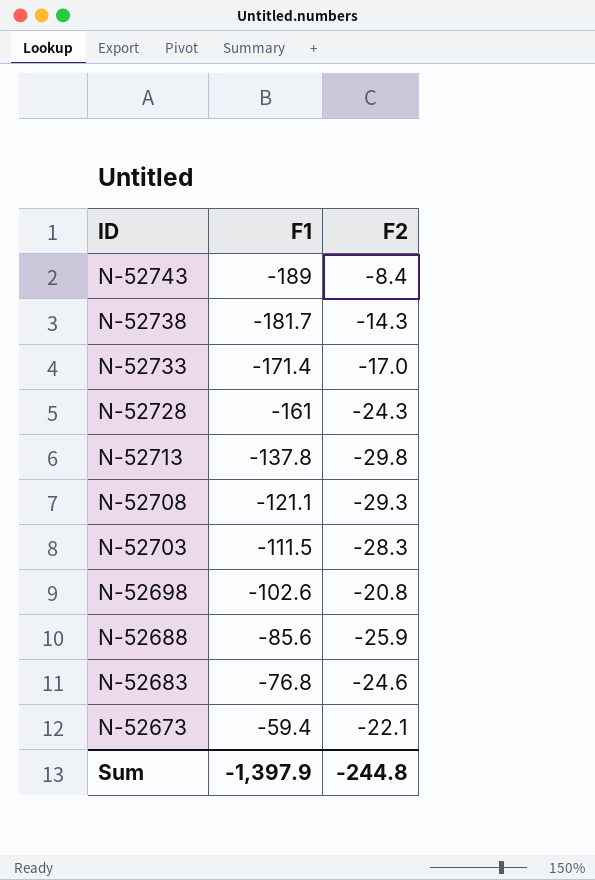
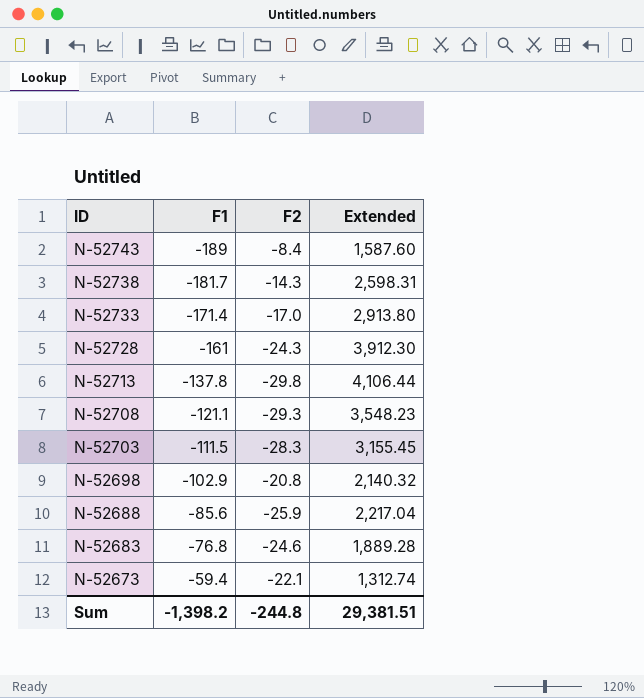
column Extended | formula: none -> [F1] * [F2]
N-52698 | F1: -102.6 -> -102.9
Sum | F1: -1,397.9 -> -1,398.2

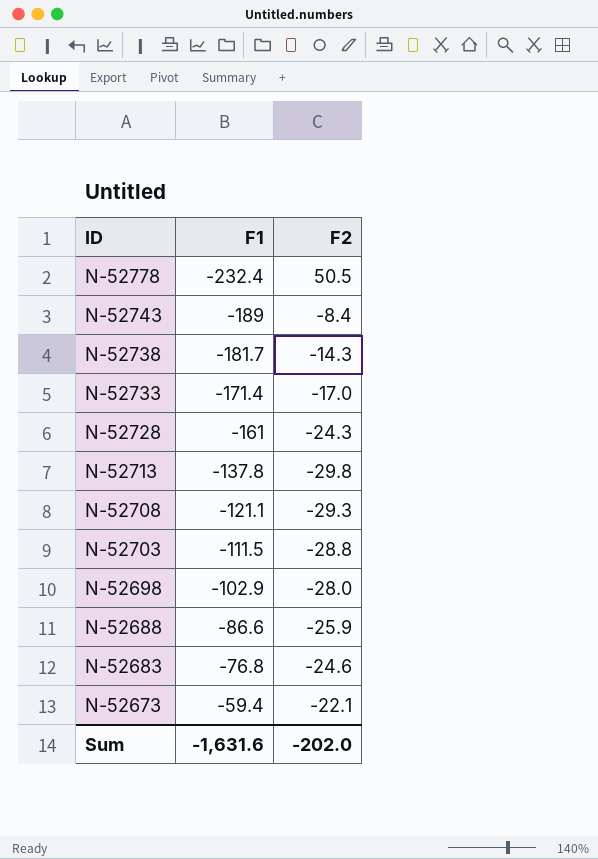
column Extended | formula: [F1] * [F2] -> none
row N-52778: none -> -232.4 | 50.5
N-52703 | F2: -28.3 -> -28.8
N-52698 | F2: -20.8 -> -28.0
N-52688 | F1: -85.6 -> -86.6
Sum | F1: -1,398.2 -> -1,631.6
Sum | F2: -244.8 -> -202.0

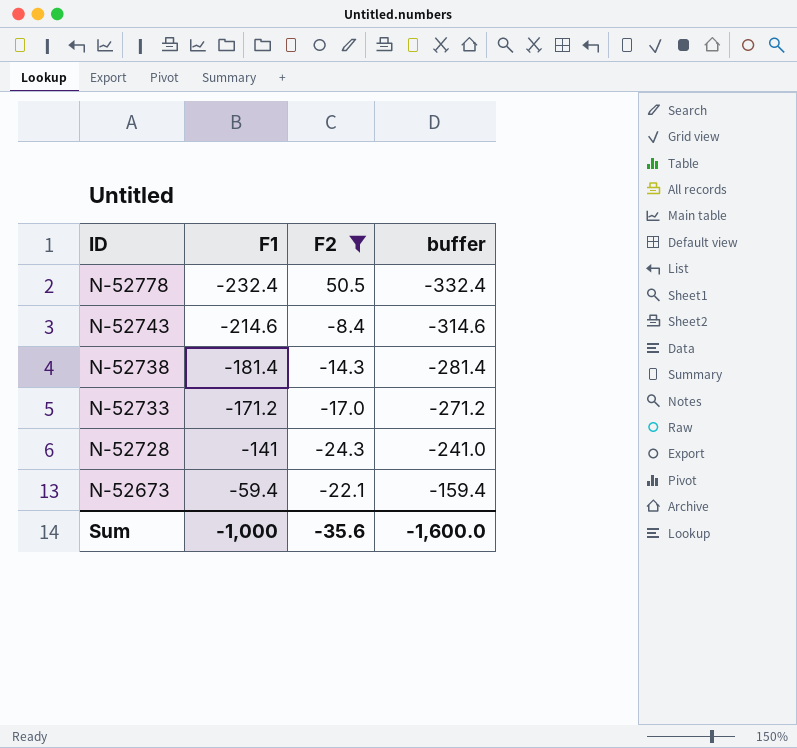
filter: none -> F2 >= -24.3
column buffer | formula: none -> [F1] - 100
N-52743 | F1: -189 -> -214.6
N-52738 | F1: -181.7 -> -181.4
N-52733 | F1: -171.4 -> -171.2
N-52728 | F1: -161 -> -141
Sum | F1: -1,631.6 -> -1,000
Sum | F2: -202.0 -> -35.6

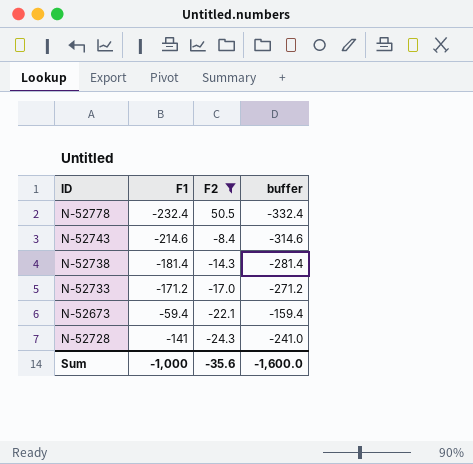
row order: ID descending -> F2 descending

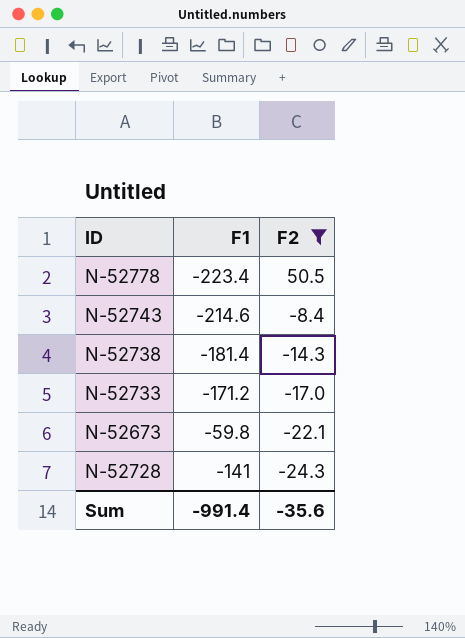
column buffer | formula: [F1] - 100 -> none
N-52778 | F1: -232.4 -> -223.4
N-52673 | F1: -59.4 -> -59.8
Sum | F1: -1,000 -> -991.4

